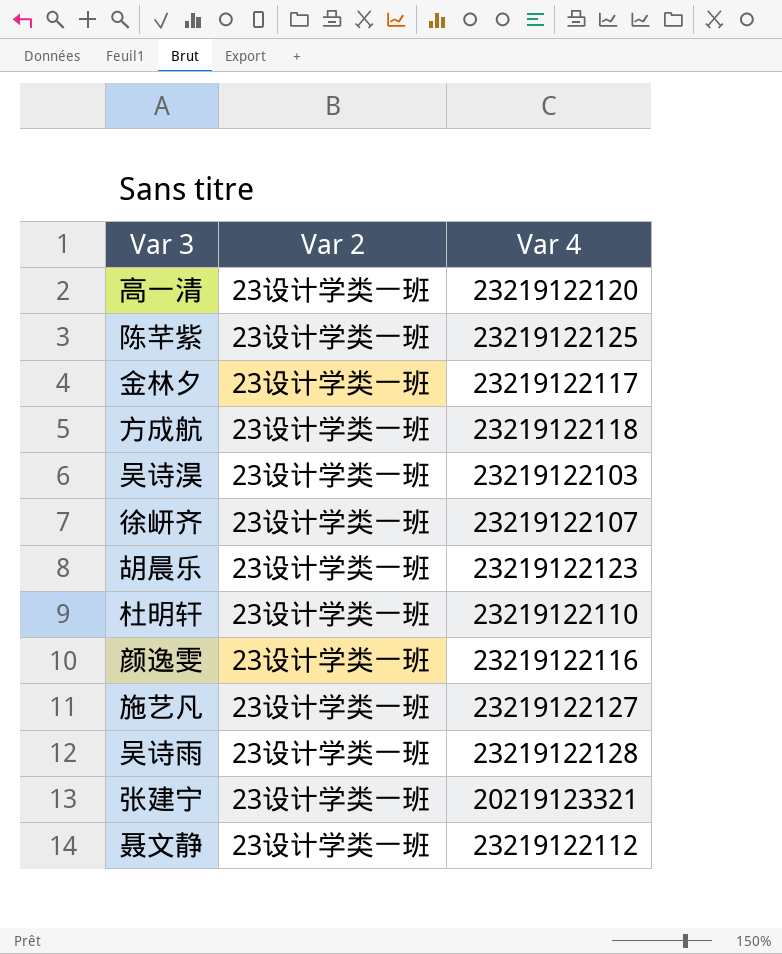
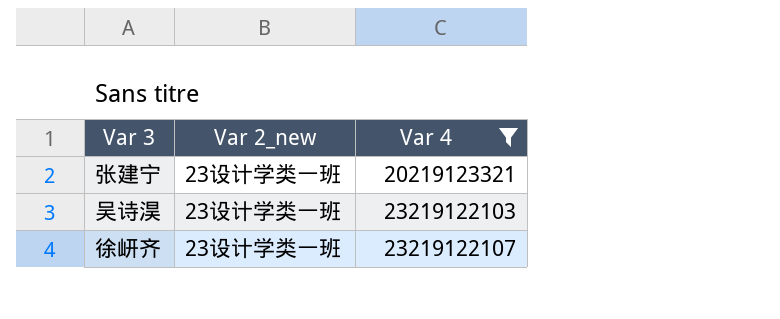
filter: none -> Var 4 <= 23219122107
row order: none -> Var 4 ascending
column name: Var 2 -> Var 2_new

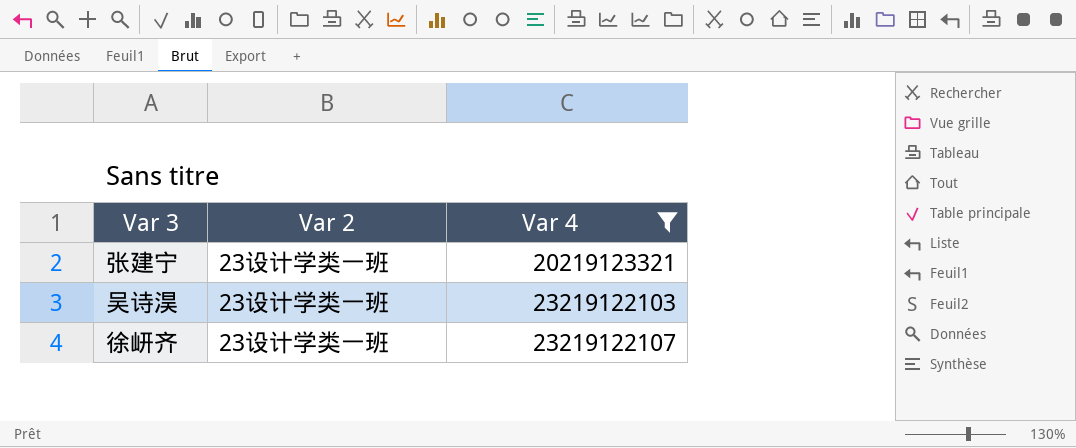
column name: Var 2_new -> Var 2

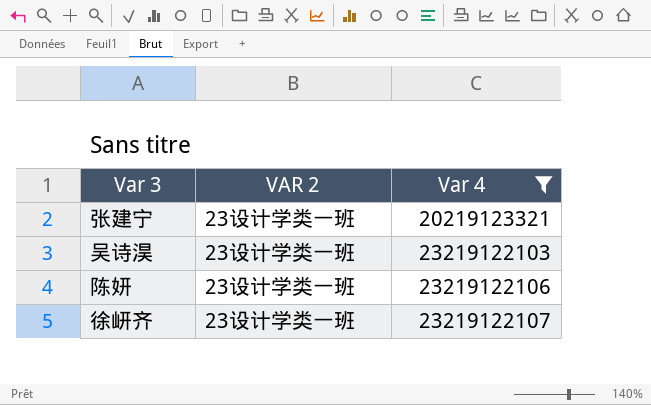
column name: Var 2 -> VAR 2
row 陈妍: none -> 23设计学类一班 | 23219122106

